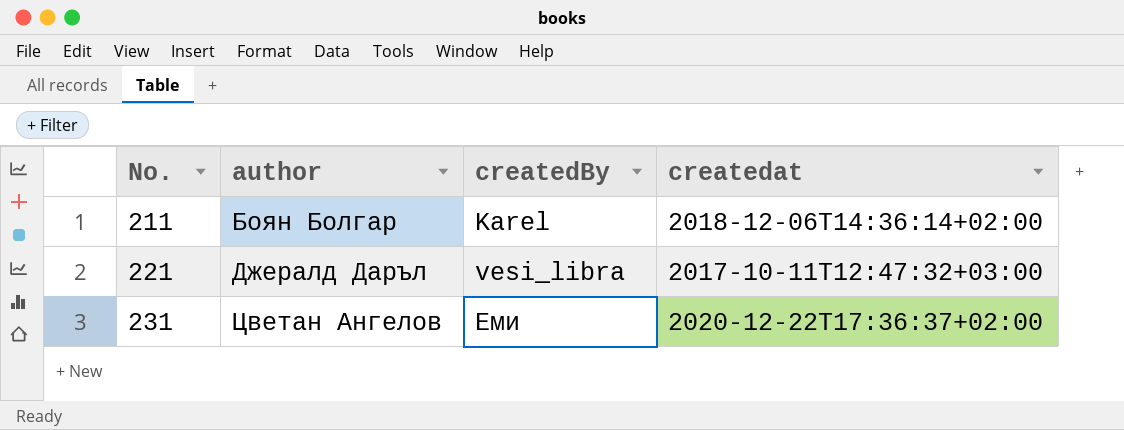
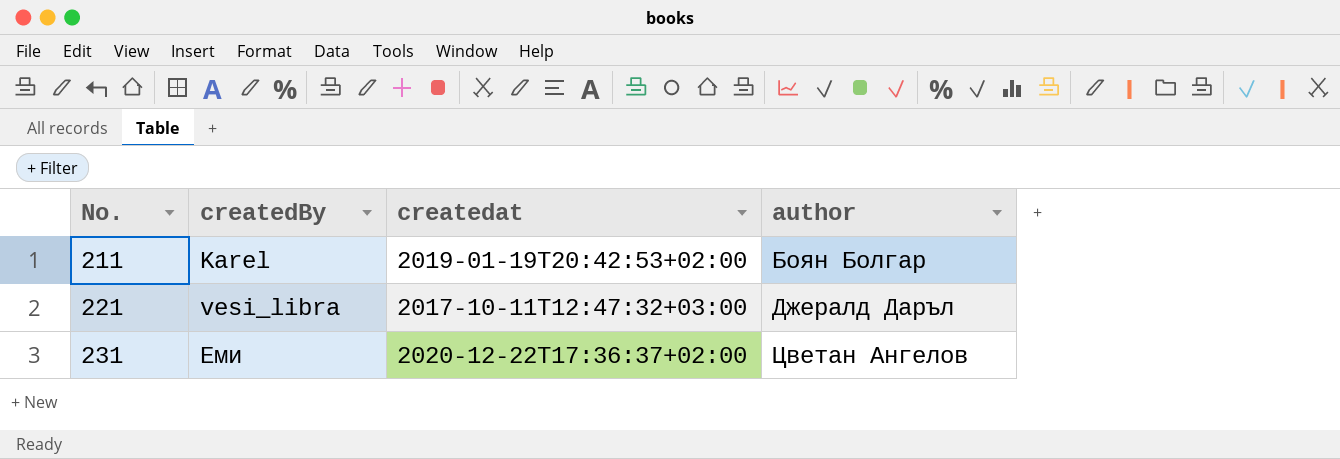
column author | position: 2 -> 4
211 | createdat: 2018-12-06T14:36:14+02:00 -> 2019-01-19T20:42:53+02:00

